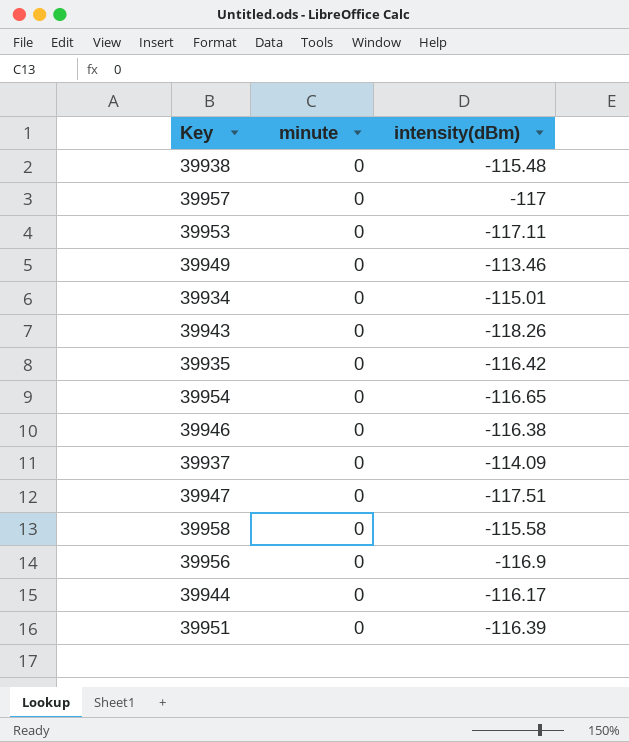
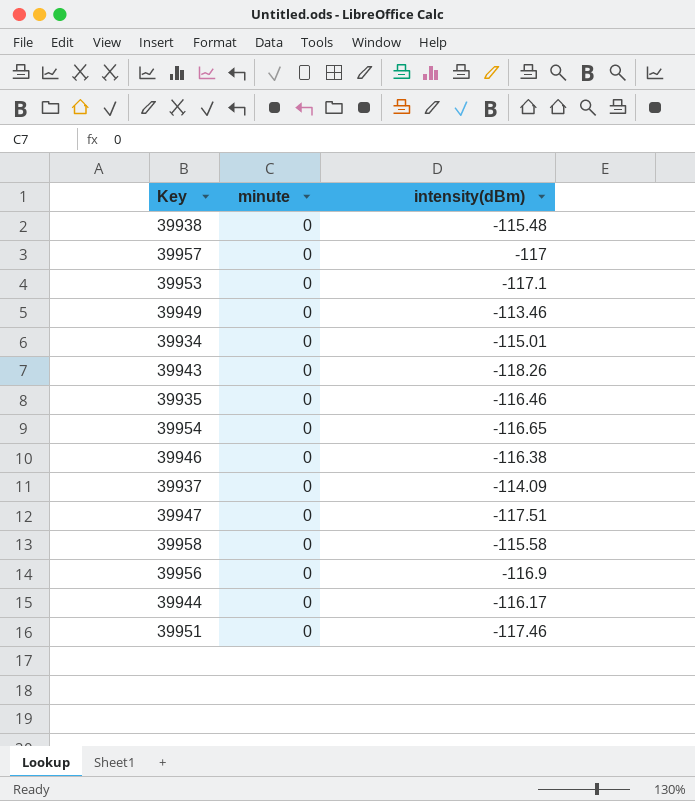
39953 | intensity(dBm): -117.11 -> -117.1
39935 | intensity(dBm): -116.42 -> -116.46
39951 | intensity(dBm): -116.39 -> -117.46

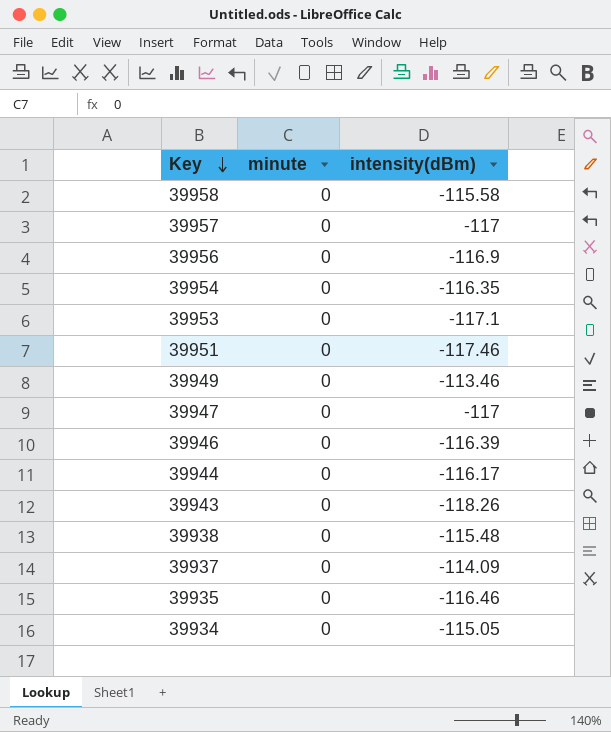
row order: none -> Key descending
39954 | intensity(dBm): -116.65 -> -116.35
39947 | intensity(dBm): -117.51 -> -117
39946 | intensity(dBm): -116.38 -> -116.39
39934 | intensity(dBm): -115.01 -> -115.05

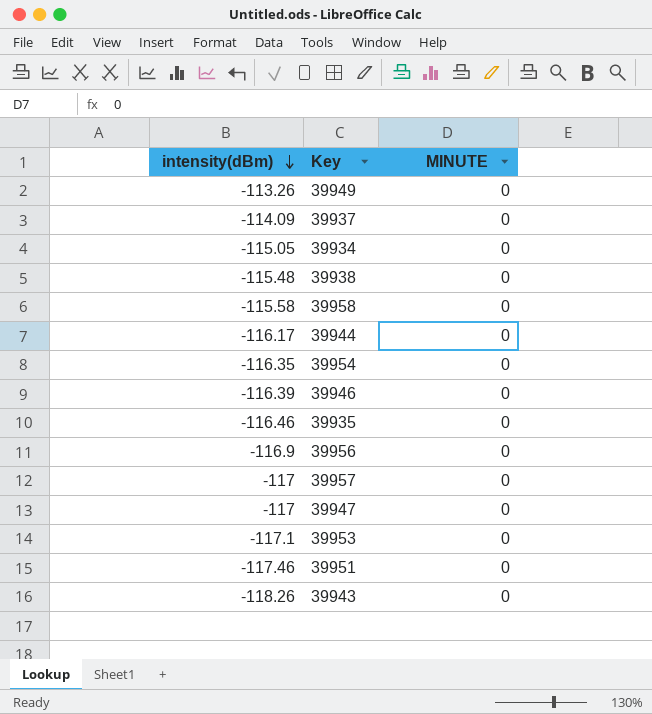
row order: Key descending -> intensity(dBm) descending
column intensity(dBm) | position: 3 -> 1
column name: minute -> MINUTE
39949 | intensity(dBm): -113.46 -> -113.26

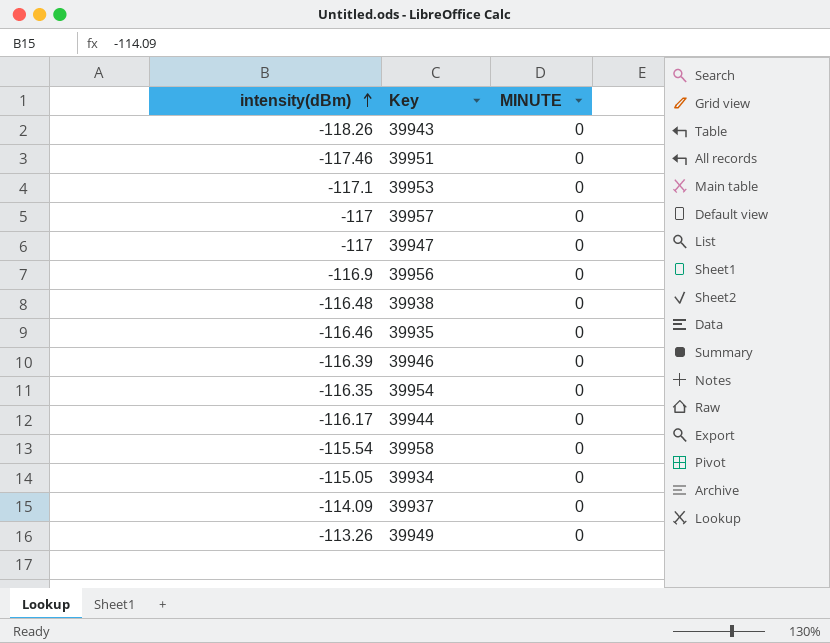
row order: intensity(dBm) descending -> intensity(dBm) ascending
39938 | intensity(dBm): -115.48 -> -116.48
39958 | intensity(dBm): -115.58 -> -115.54

